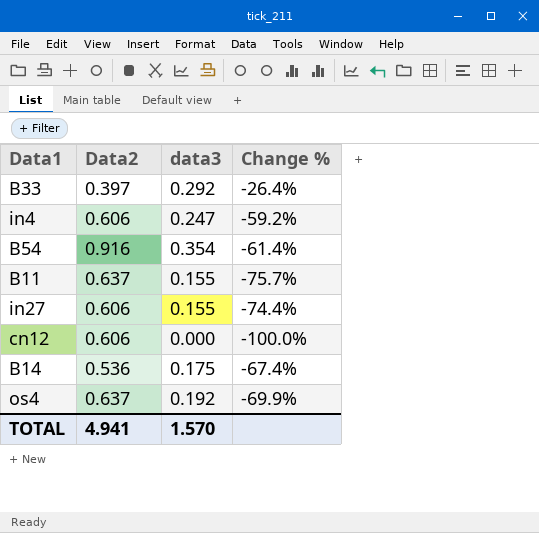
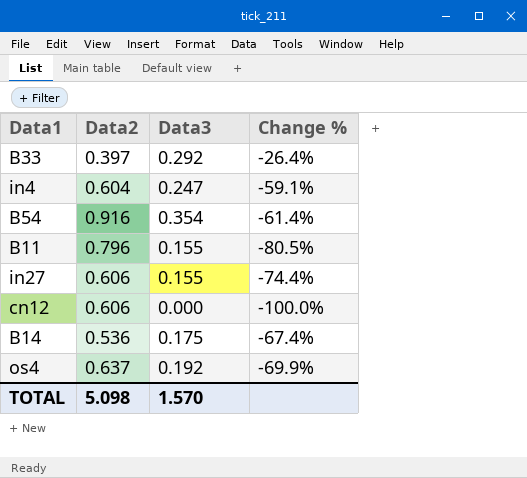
column name: data3 -> Data3
in4 | Data2: 0.606 -> 0.604
in4 | Change %: -59.2% -> -59.1%
B11 | Data2: 0.637 -> 0.796
B11 | Change %: -75.7% -> -80.5%
TOTAL | Data2: 4.941 -> 5.098

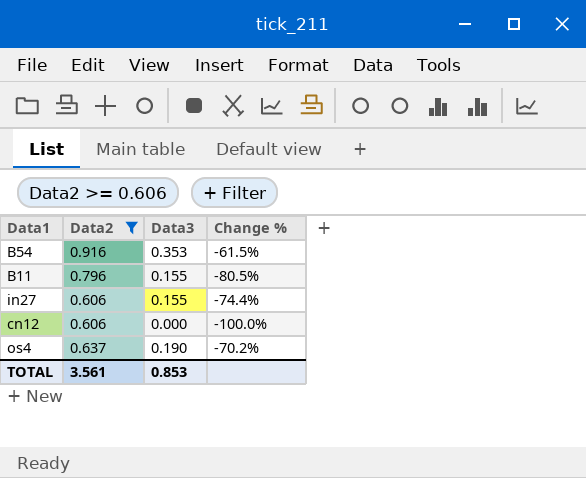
filter: none -> Data2 >= 0.606
B54 | Data3: 0.354 -> 0.353
B54 | Change %: -61.4% -> -61.5%
os4 | Data3: 0.192 -> 0.190
os4 | Change %: -69.9% -> -70.2%
TOTAL | Data2: 5.098 -> 3.561
TOTAL | Data3: 1.570 -> 0.853

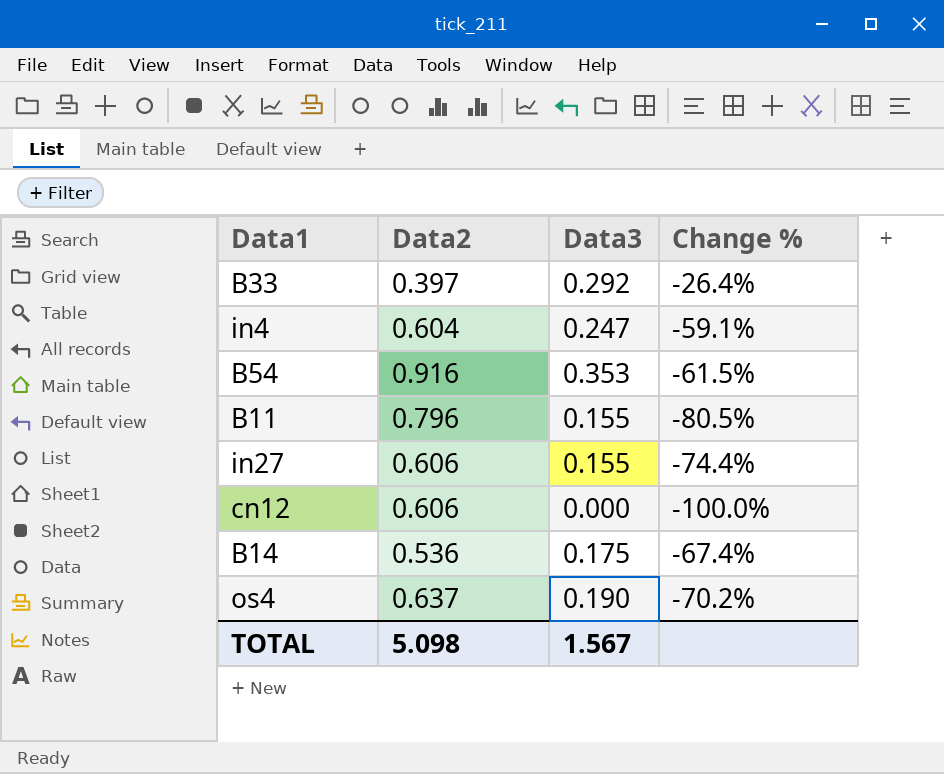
filter: Data2 >= 0.606 -> none
TOTAL | Data2: 3.561 -> 5.098
TOTAL | Data3: 0.853 -> 1.567

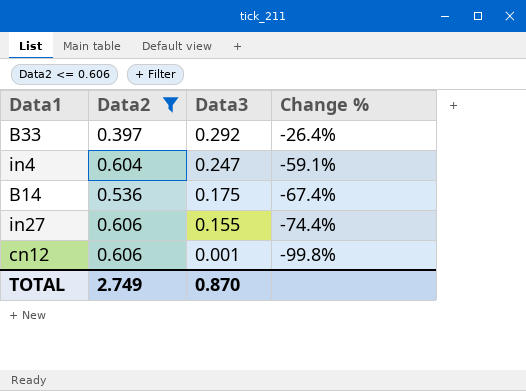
filter: none -> Data2 <= 0.606
row order: none -> Data3 descending
cn12 | Data3: 0.000 -> 0.001
cn12 | Change %: -100.0% -> -99.8%
TOTAL | Data2: 5.098 -> 2.749
TOTAL | Data3: 1.567 -> 0.870

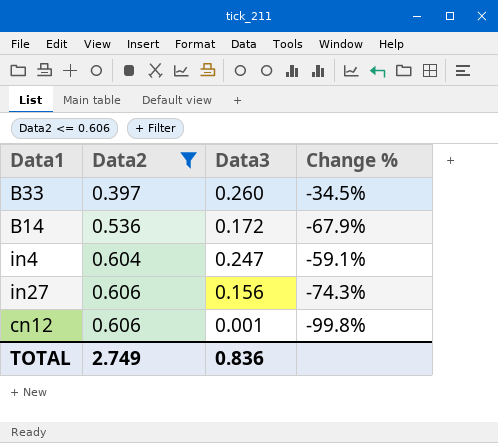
row order: Data3 descending -> Data2 ascending
B33 | Data3: 0.292 -> 0.260
B33 | Change %: -26.4% -> -34.5%
B14 | Data3: 0.175 -> 0.172
B14 | Change %: -67.4% -> -67.9%
in27 | Data3: 0.155 -> 0.156
in27 | Change %: -74.4% -> -74.3%
TOTAL | Data3: 0.870 -> 0.836

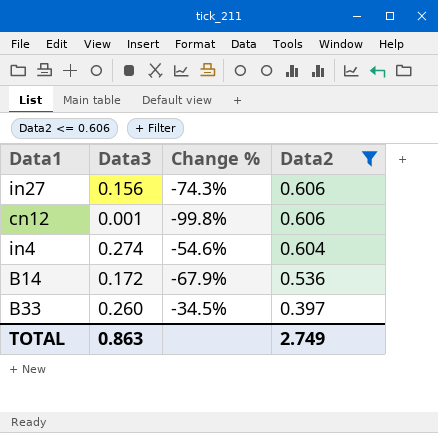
row order: Data2 ascending -> Data2 descending
column Data2 | position: 2 -> 4
in4 | Data3: 0.247 -> 0.274
in4 | Change %: -59.1% -> -54.6%
TOTAL | Data3: 0.836 -> 0.863

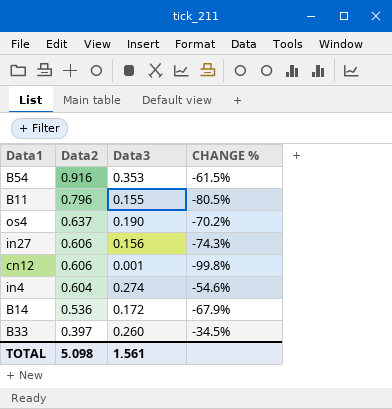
filter: Data2 <= 0.606 -> none
column Data2 | position: 4 -> 2
column name: Change % -> CHANGE %
TOTAL | Data2: 2.749 -> 5.098
TOTAL | Data3: 0.863 -> 1.561

